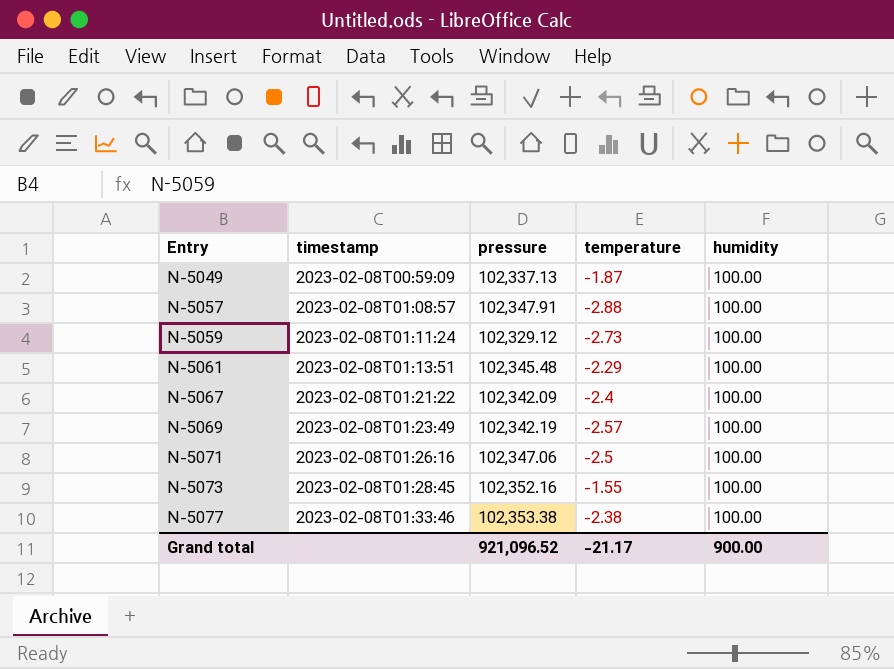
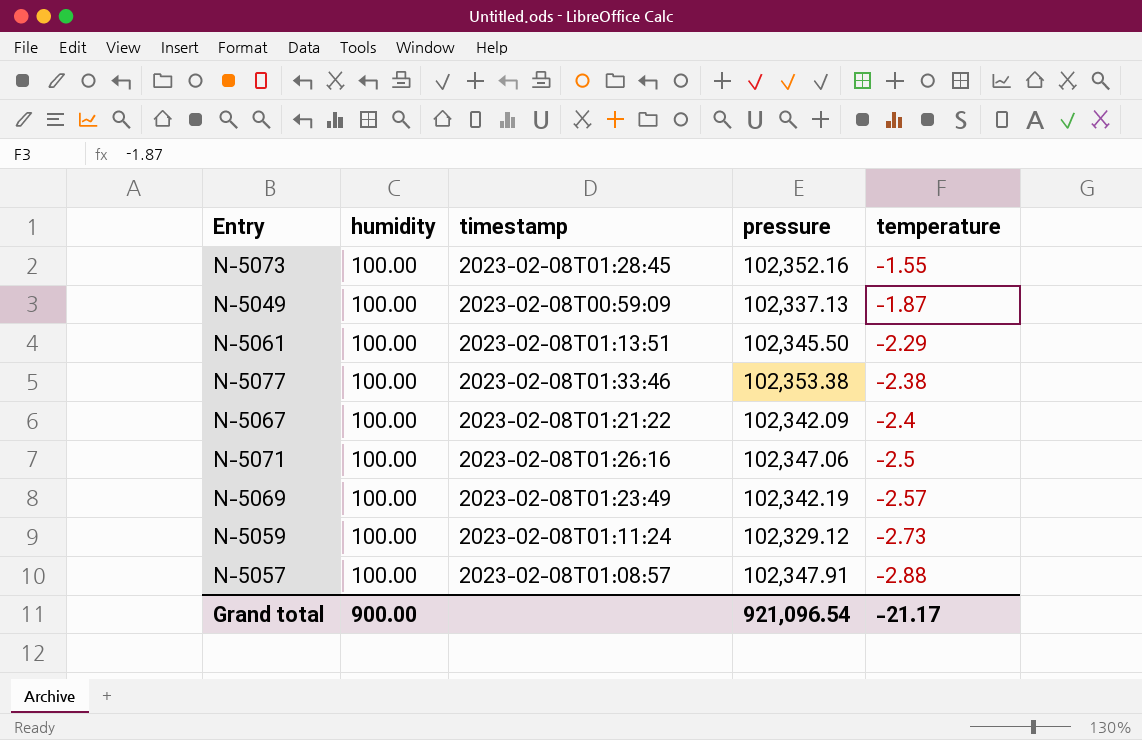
row order: Entry ascending -> temperature descending
column humidity | position: 5 -> 2
N-5061 | pressure: 102,345.48 -> 102,345.50
Grand total | pressure: 921,096.52 -> 921,096.54

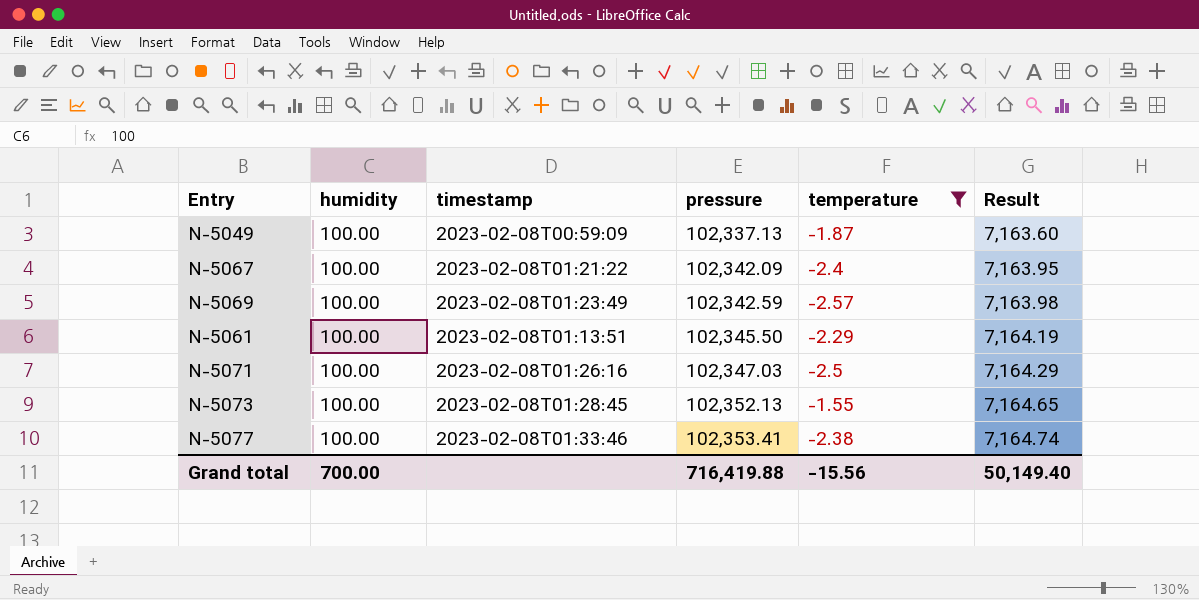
filter: none -> temperature >= -2.57
row order: temperature descending -> pressure ascending
column Result | formula: none -> [pressure] * 0.07
N-5069 | pressure: 102,342.19 -> 102,342.59
N-5071 | pressure: 102,347.06 -> 102,347.03
N-5073 | pressure: 102,352.16 -> 102,352.13
N-5077 | pressure: 102,353.38 -> 102,353.41
Grand total | humidity: 900.00 -> 700.00
Grand total | pressure: 921,096.54 -> 716,419.88
Grand total | temperature: -21.17 -> -15.56

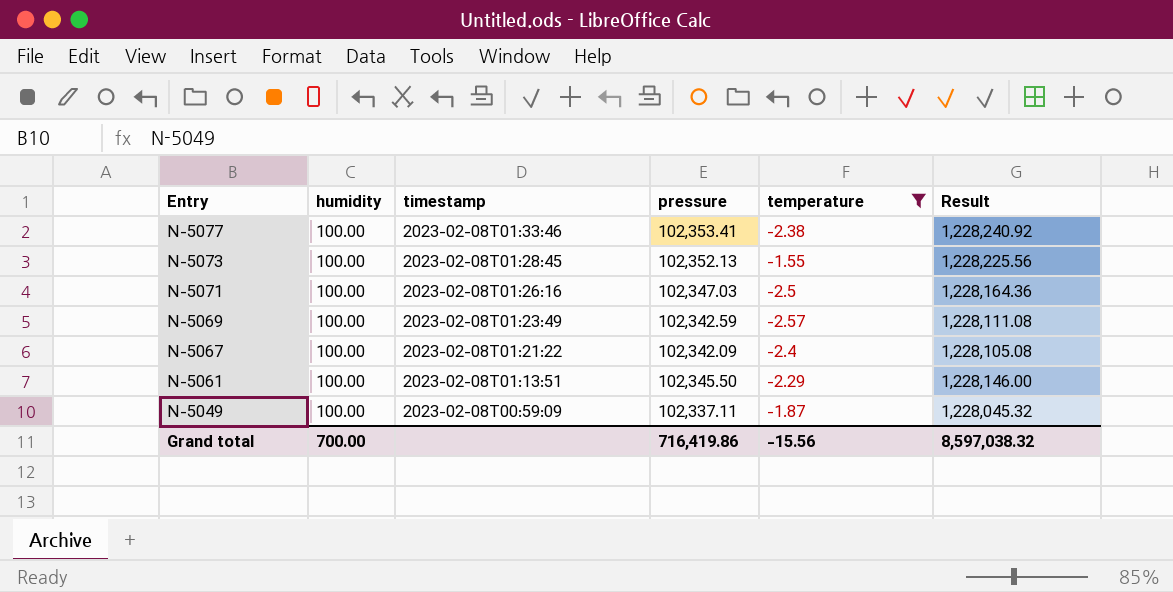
row order: pressure ascending -> Entry descending
column Result | formula: [pressure] * 0.07 -> [pressure] * 12
N-5049 | pressure: 102,337.13 -> 102,337.11
Grand total | pressure: 716,419.88 -> 716,419.86
Grand total | Result: 50,149.40 -> 8,597,038.32

